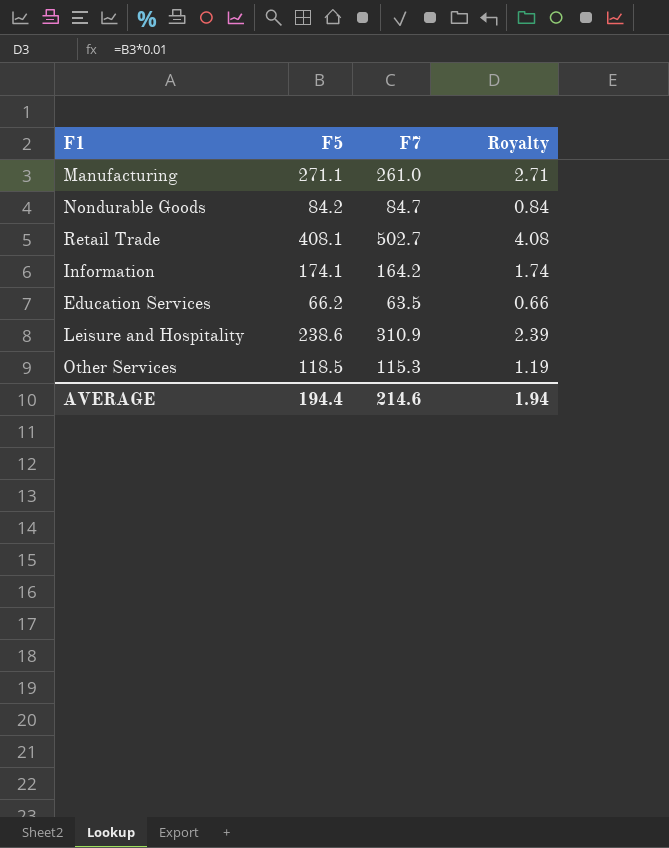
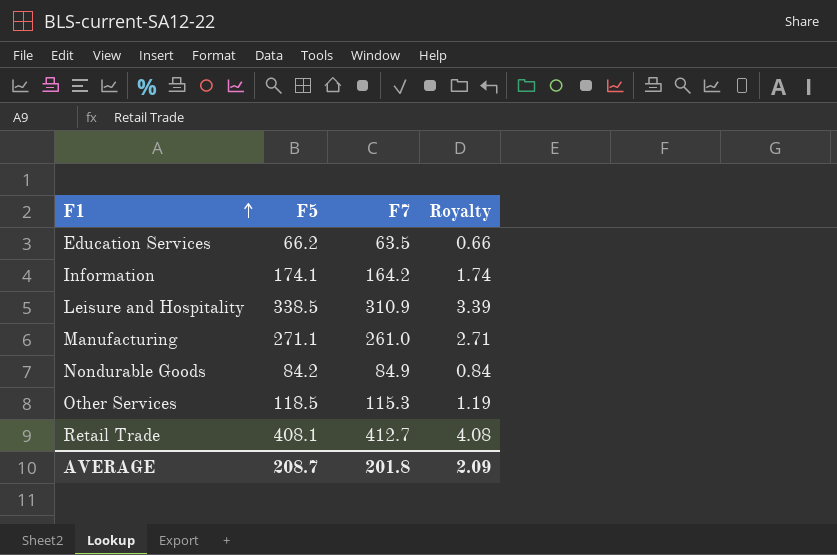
row order: none -> F1 ascending
Leisure and Hospitality | F5: 238.6 -> 338.5
Leisure and Hospitality | Royalty: 2.39 -> 3.39
Nondurable Goods | F7: 84.7 -> 84.9
Retail Trade | F7: 502.7 -> 412.7
AVERAGE | F5: 194.4 -> 208.7
AVERAGE | F7: 214.6 -> 201.8
AVERAGE | Royalty: 1.94 -> 2.09

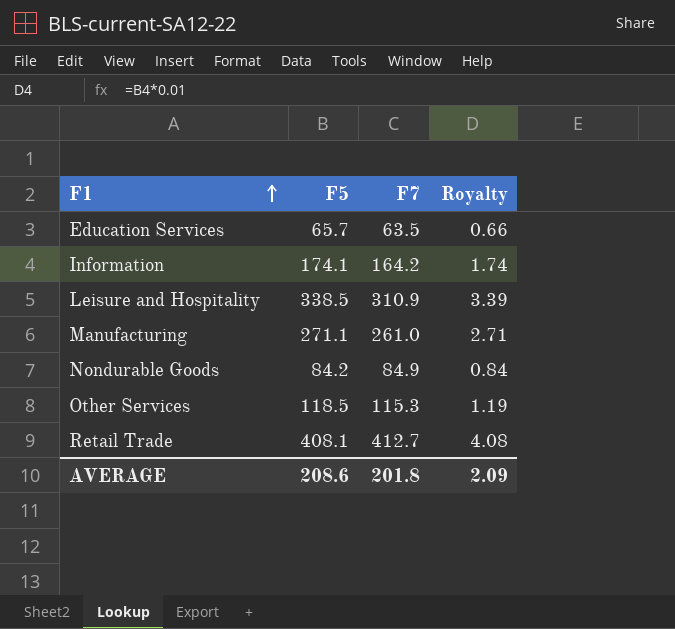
Education Services | F5: 66.2 -> 65.7
AVERAGE | F5: 208.7 -> 208.6

